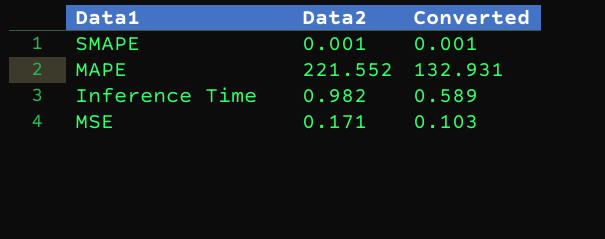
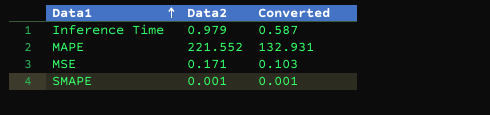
row order: none -> Data1 ascending
Inference Time | Data2: 0.982 -> 0.979
Inference Time | Converted: 0.589 -> 0.587

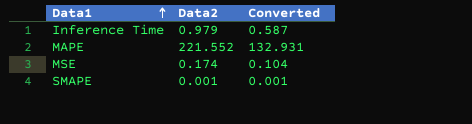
MSE | Data2: 0.171 -> 0.174
MSE | Converted: 0.103 -> 0.104

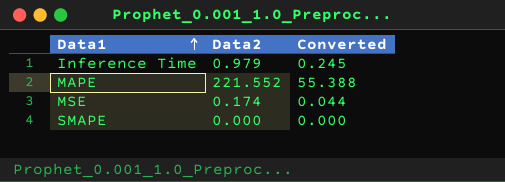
column Converted | formula: [Data2] * 0.6 -> [Data2] * 0.25
SMAPE | Data2: 0.001 -> 0.000

